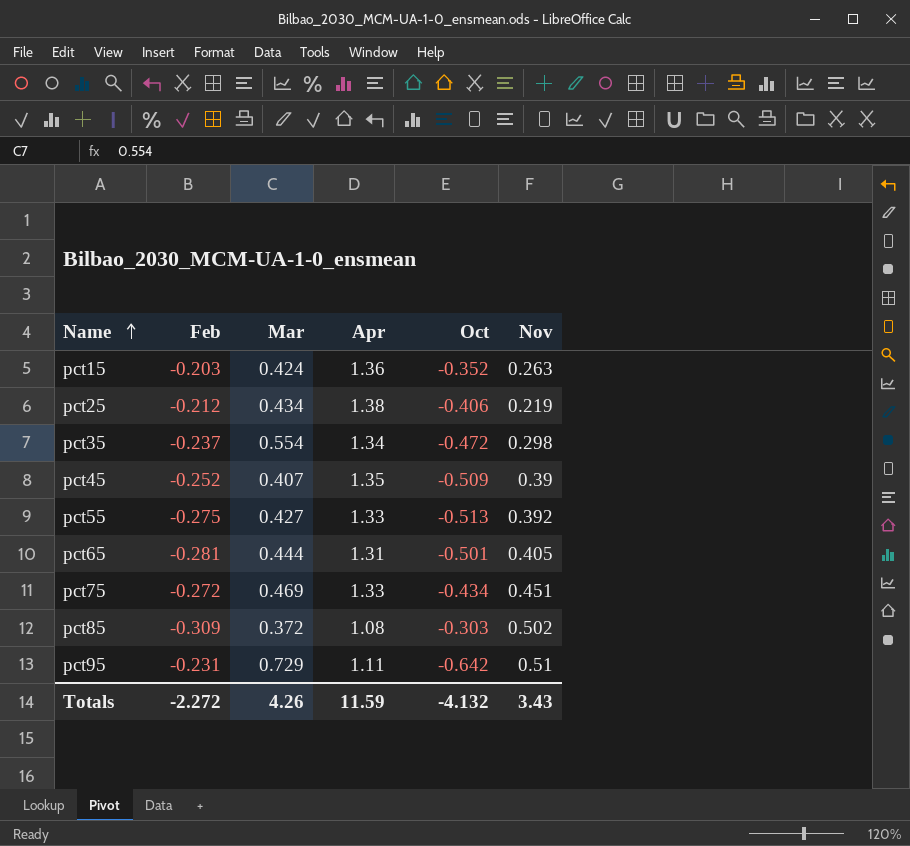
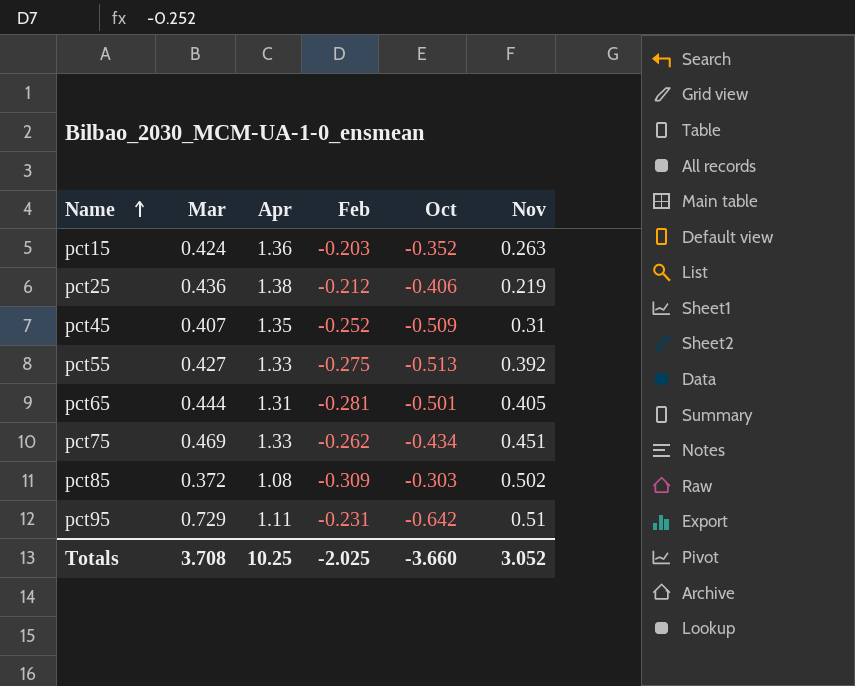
column Feb | position: 2 -> 4
row pct35: -0.237 | 0.554 | 1.34 | -0.472 | 0.298 -> none
pct25 | Mar: 0.434 -> 0.436
pct45 | Nov: 0.39 -> 0.31
pct75 | Feb: -0.272 -> -0.262
Totals | Mar: 4.26 -> 3.708
Totals | Apr: 11.59 -> 10.25
Totals | Feb: -2.272 -> -2.025
Totals | Oct: -4.132 -> -3.660
Totals | Nov: 3.43 -> 3.052

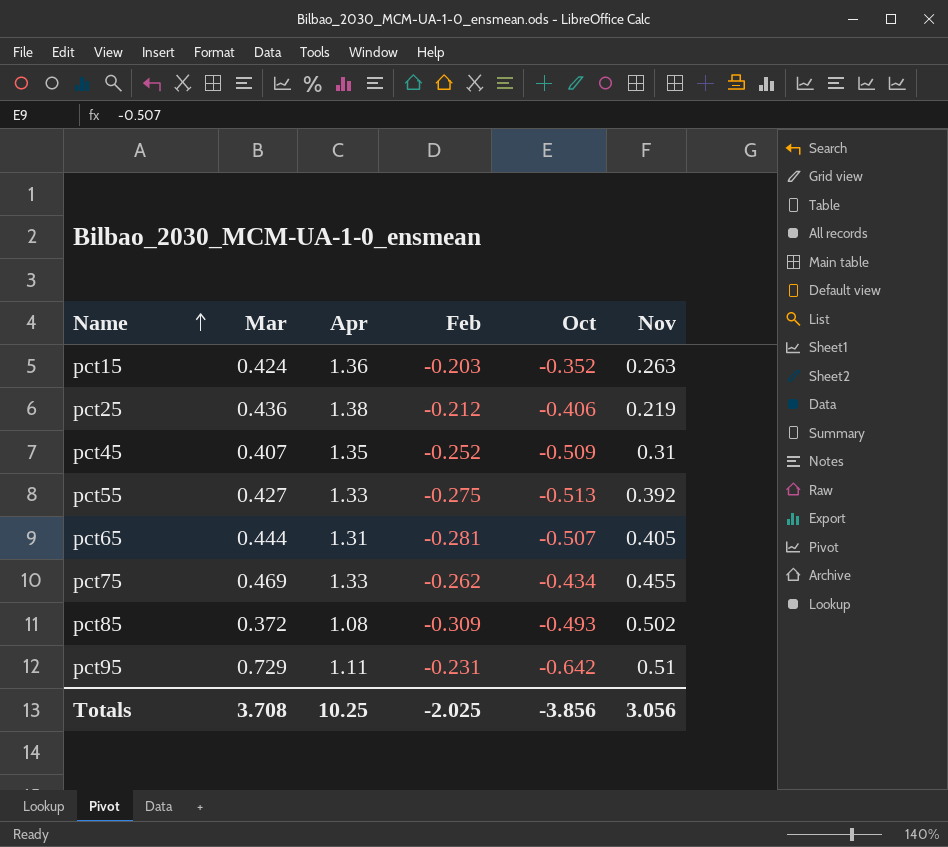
pct65 | Oct: -0.501 -> -0.507
pct75 | Nov: 0.451 -> 0.455
pct85 | Oct: -0.303 -> -0.493
Totals | Oct: -3.660 -> -3.856
Totals | Nov: 3.052 -> 3.056

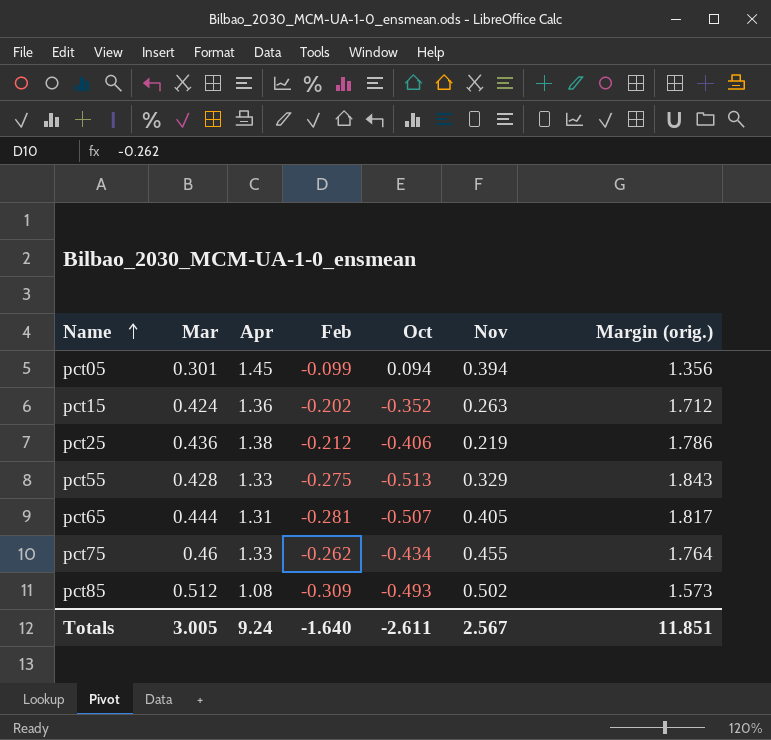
column Margin (orig.) | formula: none -> [Apr] - [Oct]
row pct45: 0.407 | 1.35 | -0.252 | -0.509 | 0.31 -> none
row pct95: 0.729 | 1.11 | -0.231 | -0.642 | 0.51 -> none
row pct05: none -> 0.301 | 1.45 | -0.099 | 0.094 | 0.394 | 1.356
pct15 | Feb: -0.203 -> -0.202
pct55 | Mar: 0.427 -> 0.428
pct55 | Nov: 0.392 -> 0.329
pct75 | Mar: 0.469 -> 0.46
pct85 | Mar: 0.372 -> 0.512
Totals | Mar: 3.708 -> 3.005
Totals | Apr: 10.25 -> 9.24
Totals | Feb: -2.025 -> -1.640
Totals | Oct: -3.856 -> -2.611
Totals | Nov: 3.056 -> 2.567

